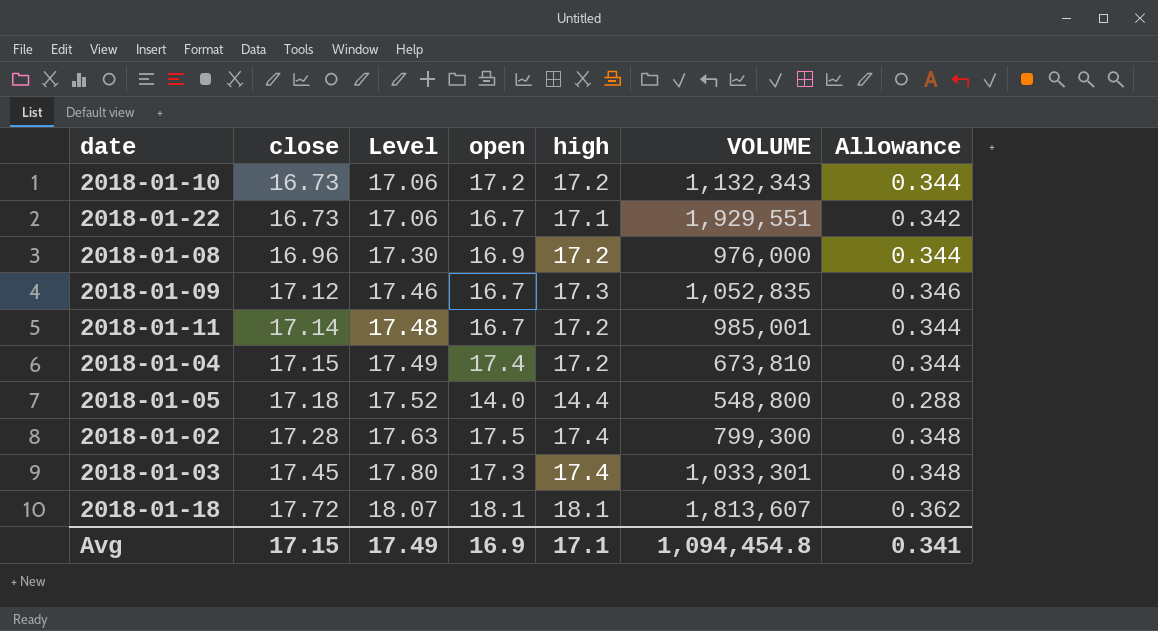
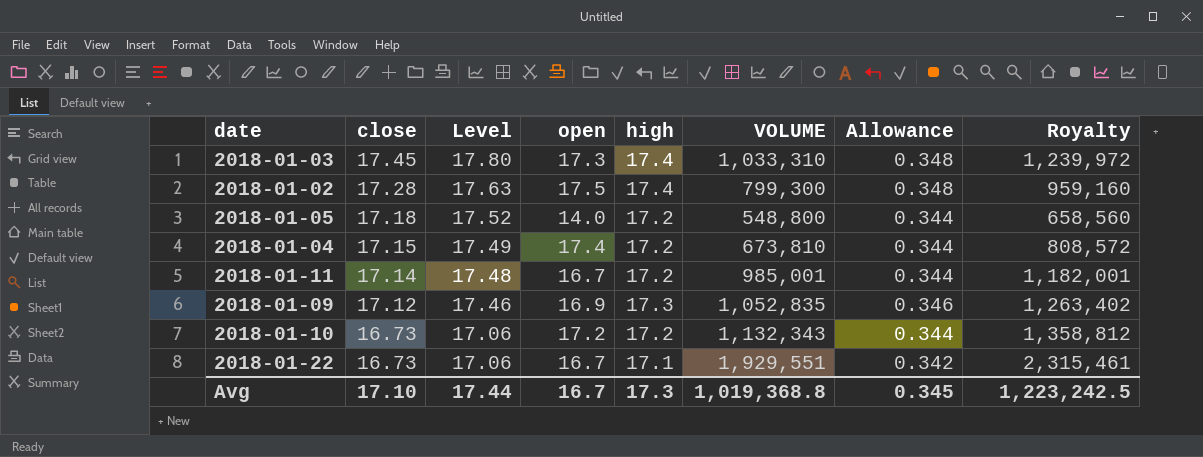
row order: close ascending -> close descending
column Royalty | formula: none -> [VOLUME] * 1.2
row 2018-01-08: 16.96 | 17.30 | 16.9 | 17.2 | 976,000 | 0.344 -> none
row 2018-01-18: 17.72 | 18.07 | 18.1 | 18.1 | 1,813,607 | 0.362 -> none
2018-01-03 | VOLUME: 1,033,301 -> 1,033,310
2018-01-05 | high: 14.4 -> 17.2
2018-01-05 | Allowance: 0.288 -> 0.344
2018-01-09 | open: 16.7 -> 16.9
Avg | close: 17.15 -> 17.10
Avg | Level: 17.49 -> 17.44
Avg | open: 16.9 -> 16.7
Avg | high: 17.1 -> 17.3
Avg | VOLUME: 1,094,454.8 -> 1,019,368.8
Avg | Allowance: 0.341 -> 0.345

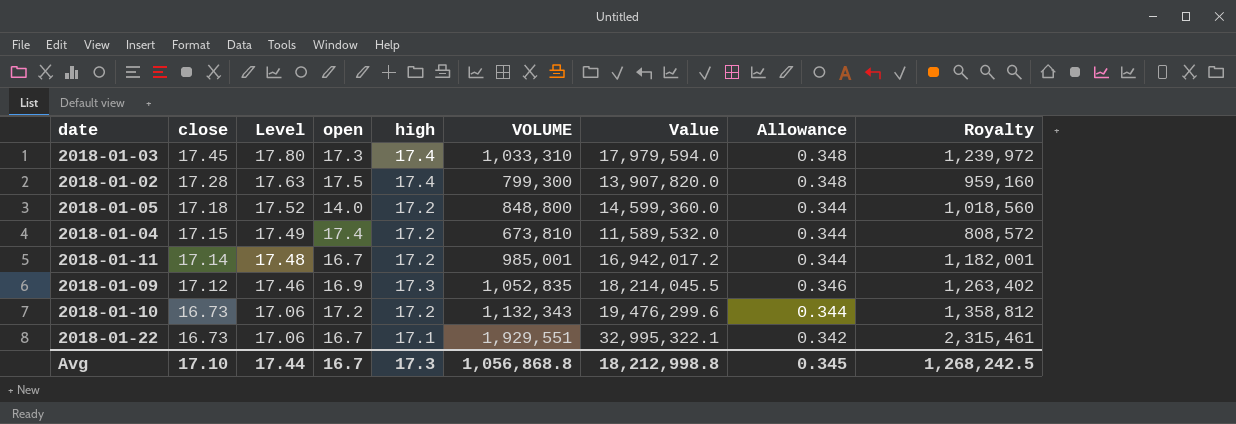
column Value | formula: none -> [high] * [VOLUME]
2018-01-05 | VOLUME: 548,800 -> 848,800
2018-01-05 | Royalty: 658,560 -> 1,018,560
Avg | VOLUME: 1,019,368.8 -> 1,056,868.8
Avg | Royalty: 1,223,242.5 -> 1,268,242.5

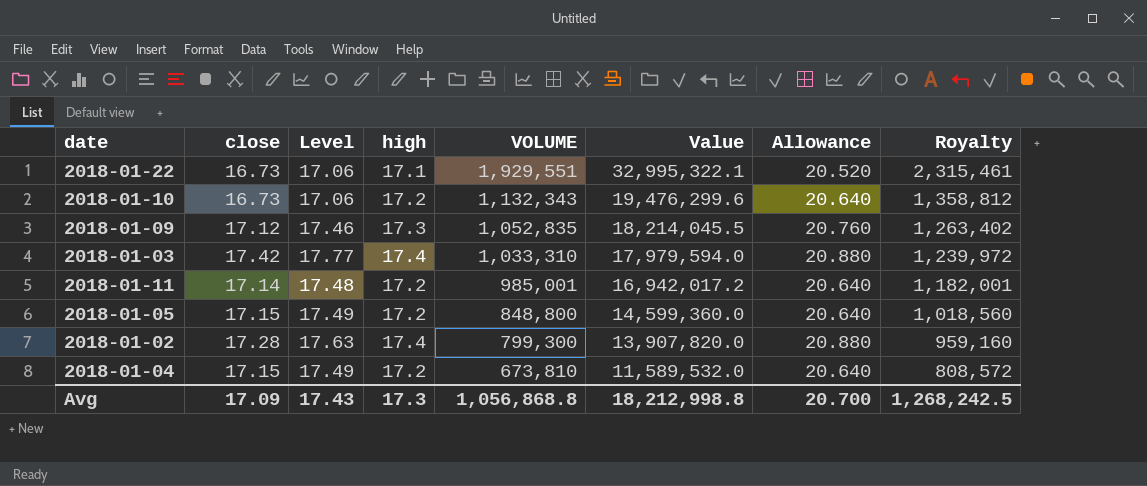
row order: close descending -> VOLUME descending
column open | position: 4 -> none
column Allowance | formula: [high] * 0.02 -> [high] * 1.2
2018-01-03 | close: 17.45 -> 17.42
2018-01-03 | Level: 17.80 -> 17.77
2018-01-05 | close: 17.18 -> 17.15
2018-01-05 | Level: 17.52 -> 17.49
Avg | close: 17.10 -> 17.09
Avg | Level: 17.44 -> 17.43
Avg | Allowance: 0.345 -> 20.700

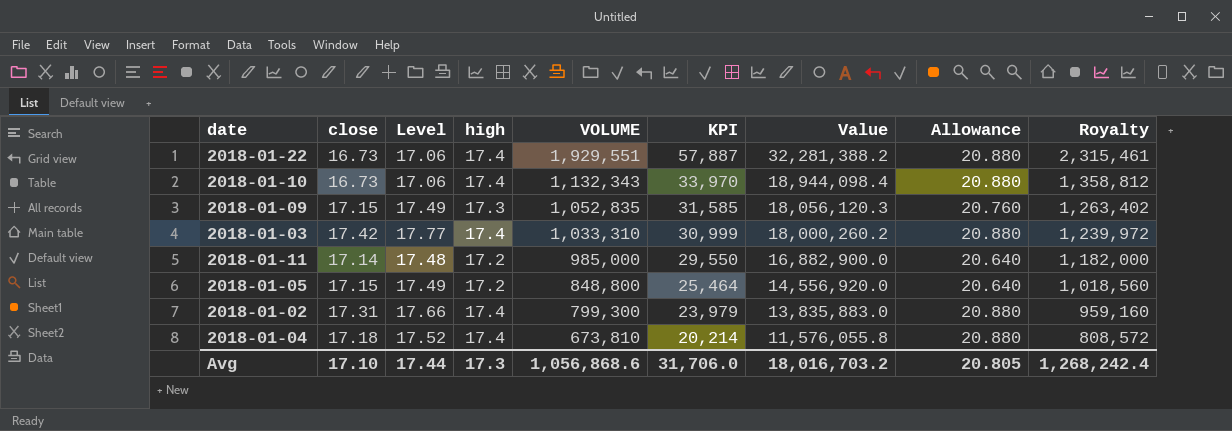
column KPI | formula: none -> [VOLUME] * 0.03
column Value | formula: [high] * [VOLUME] -> [close] * [VOLUME]
2018-01-22 | high: 17.1 -> 17.4
2018-01-22 | Allowance: 20.520 -> 20.880
2018-01-10 | high: 17.2 -> 17.4
2018-01-10 | Allowance: 20.640 -> 20.880
2018-01-09 | close: 17.12 -> 17.15
2018-01-09 | Level: 17.46 -> 17.49
2018-01-11 | VOLUME: 985,001 -> 985,000
2018-01-11 | Royalty: 1,182,001 -> 1,182,000
2018-01-02 | close: 17.28 -> 17.31
2018-01-02 | Level: 17.63 -> 17.66
2018-01-04 | close: 17.15 -> 17.18
2018-01-04 | Level: 17.49 -> 17.52
2018-01-04 | high: 17.2 -> 17.4
2018-01-04 | Allowance: 20.640 -> 20.880
Avg | close: 17.09 -> 17.10
Avg | Level: 17.43 -> 17.44
Avg | VOLUME: 1,056,868.8 -> 1,056,868.6
Avg | Value: 18,212,998.8 -> 18,016,703.2
Avg | Allowance: 20.700 -> 20.805
Avg | Royalty: 1,268,242.5 -> 1,268,242.4

